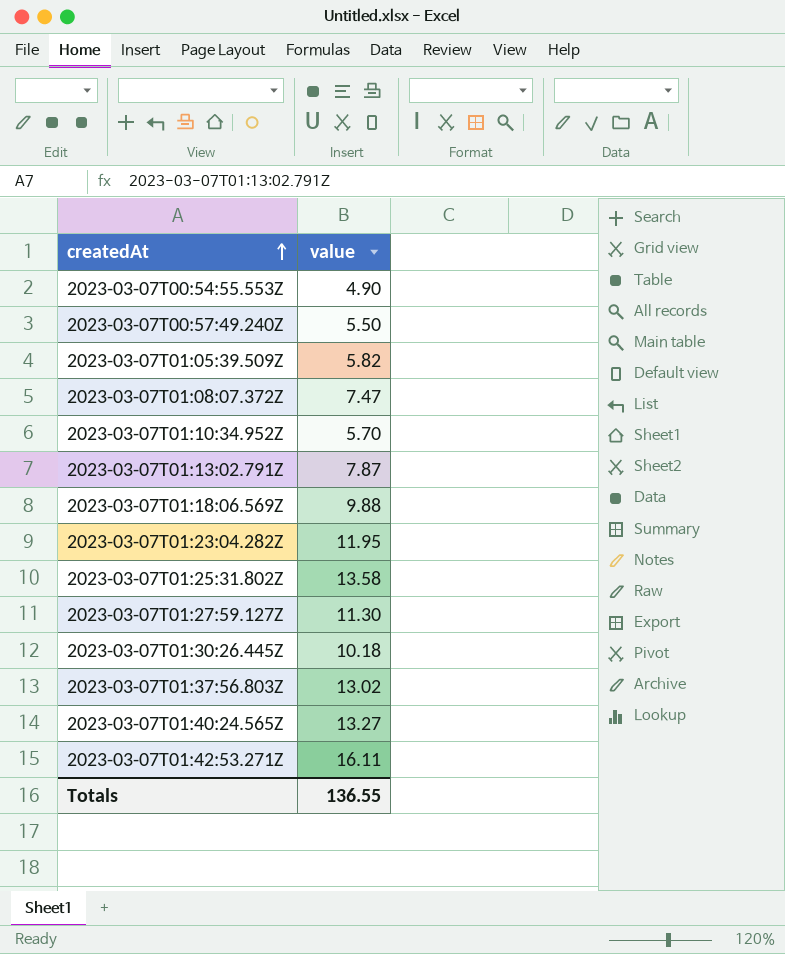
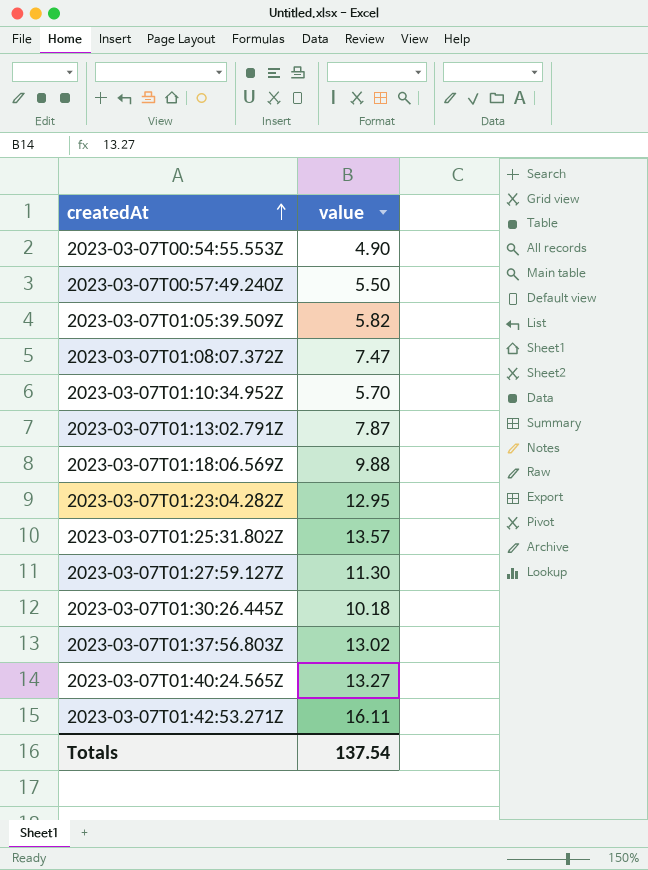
2023-03-07T01:23:04.282Z | value: 11.95 -> 12.95
2023-03-07T01:25:31.802Z | value: 13.58 -> 13.57
Totals | value: 136.55 -> 137.54

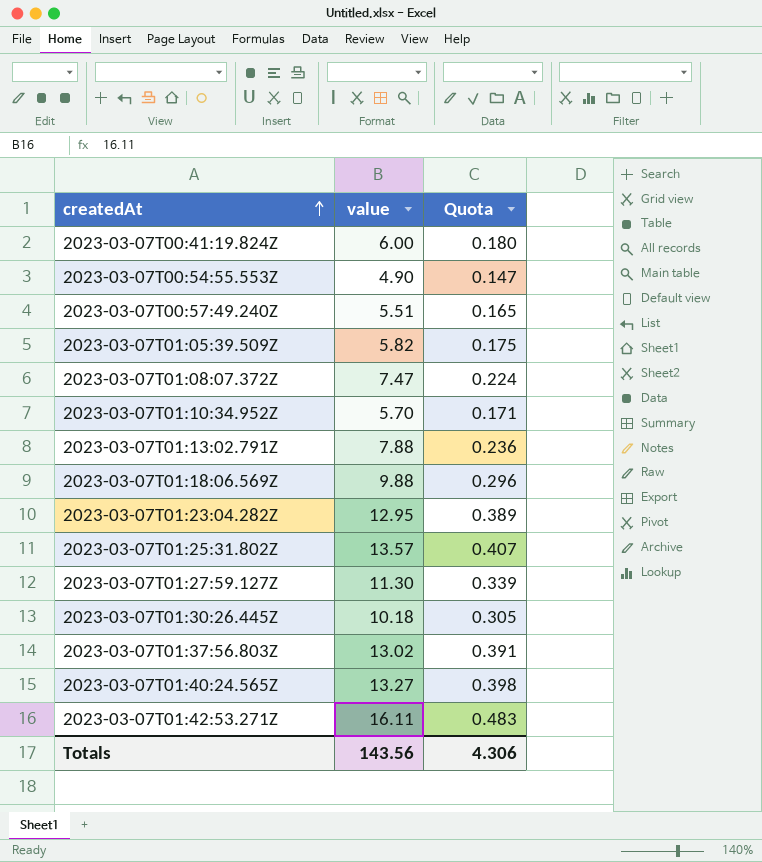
column Quota | formula: none -> [value] * 0.03
row 2023-03-07T00:41:19.824Z: none -> 6.00 | 0.180
2023-03-07T00:57:49.240Z | value: 5.50 -> 5.51
2023-03-07T01:13:02.791Z | value: 7.87 -> 7.88
Totals | value: 137.54 -> 143.56

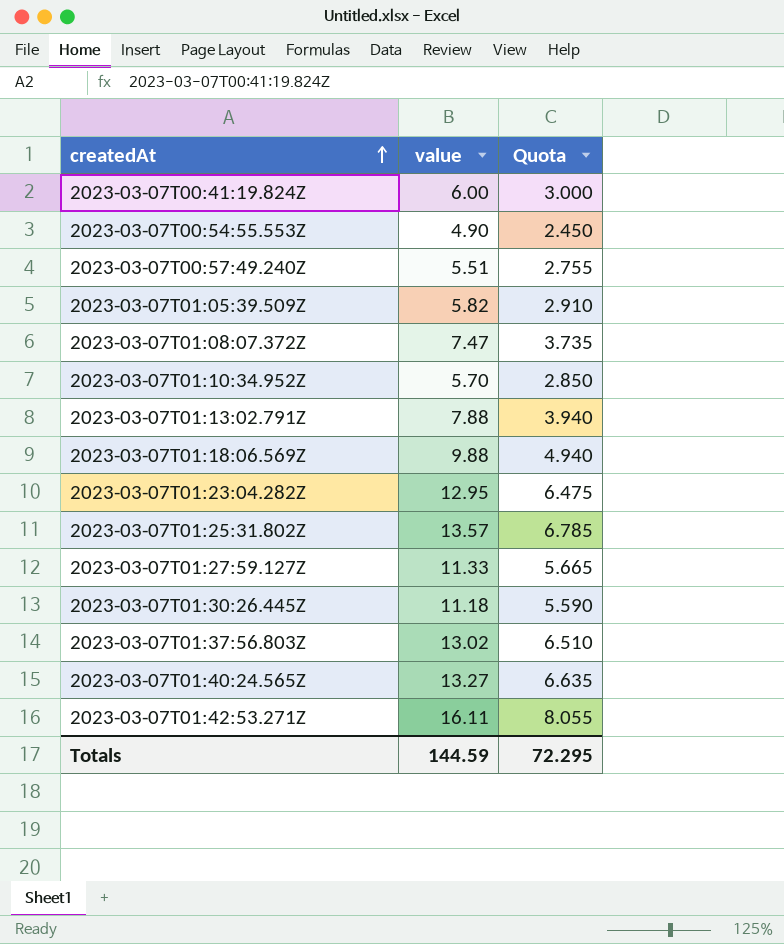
column Quota | formula: [value] * 0.03 -> [value] * 0.5
2023-03-07T01:27:59.127Z | value: 11.30 -> 11.33
2023-03-07T01:30:26.445Z | value: 10.18 -> 11.18
Totals | value: 143.56 -> 144.59
Totals | Quota: 4.306 -> 72.295

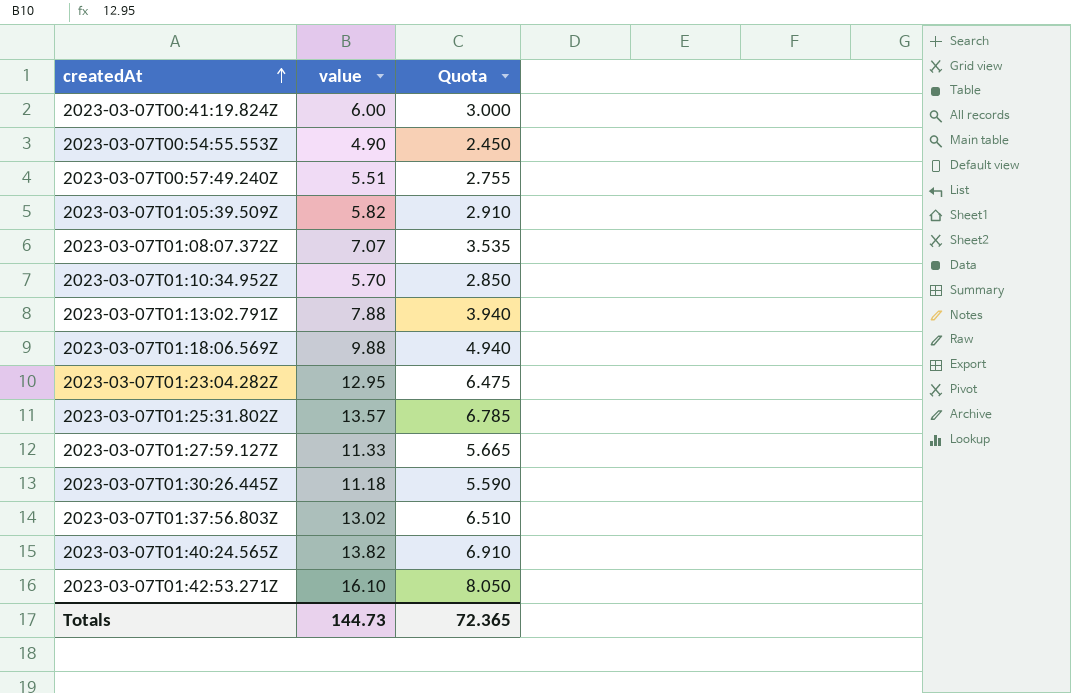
2023-03-07T01:08:07.372Z | value: 7.47 -> 7.07
2023-03-07T01:08:07.372Z | Quota: 3.735 -> 3.535
2023-03-07T01:40:24.565Z | value: 13.27 -> 13.82
2023-03-07T01:40:24.565Z | Quota: 6.635 -> 6.910
2023-03-07T01:42:53.271Z | value: 16.11 -> 16.10
2023-03-07T01:42:53.271Z | Quota: 8.055 -> 8.050
Totals | value: 144.59 -> 144.73
Totals | Quota: 72.295 -> 72.365

